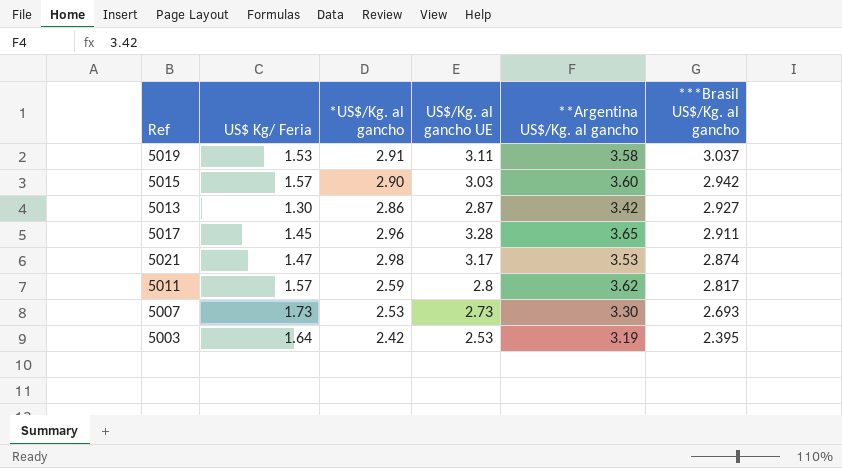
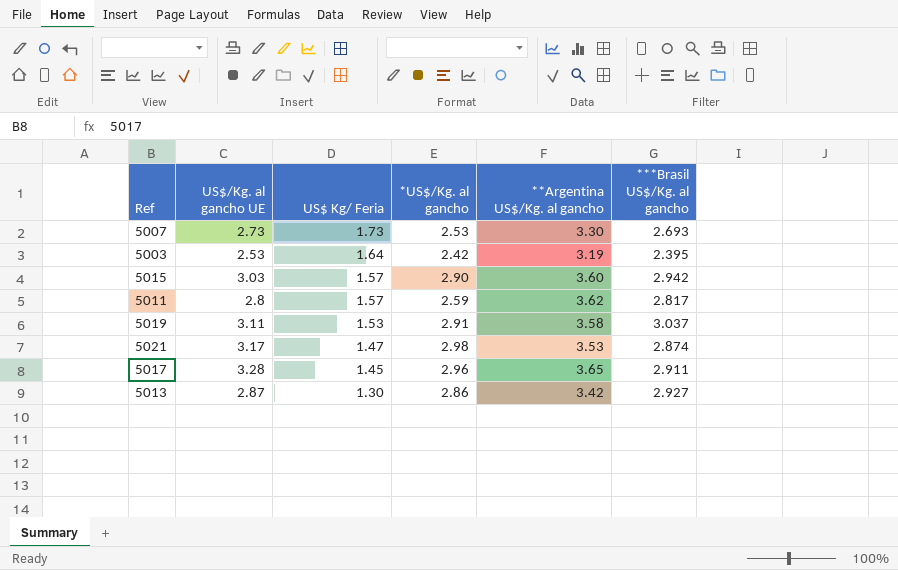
row order: ***Brasil US$/Kg. al gancho descending -> US$ Kg/ Feria descending
column US$/Kg. al gancho UE | position: 4 -> 2

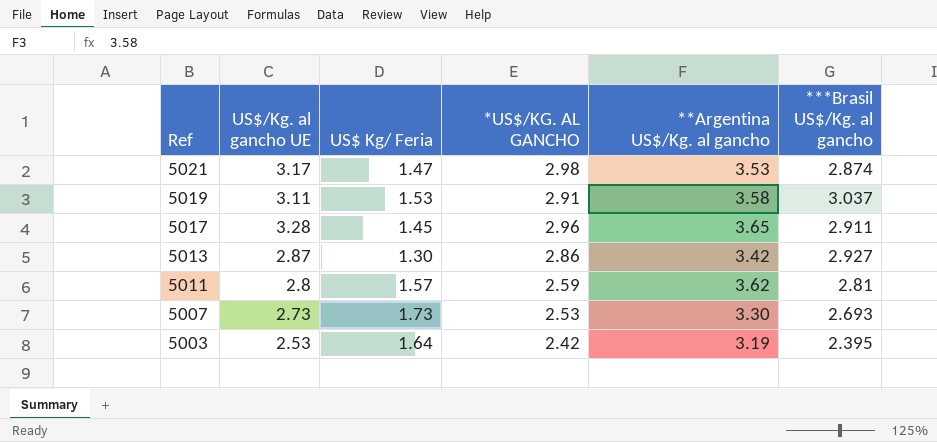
row order: US$ Kg/ Feria descending -> Ref descending
column name: *US$/Kg. al gancho -> *US$/KG. AL GANCHO
row 5015: 3.03 | 1.57 | 2.90 | 3.60 | 2.942 -> none
5011 | ***Brasil US$/Kg. al gancho: 2.817 -> 2.81

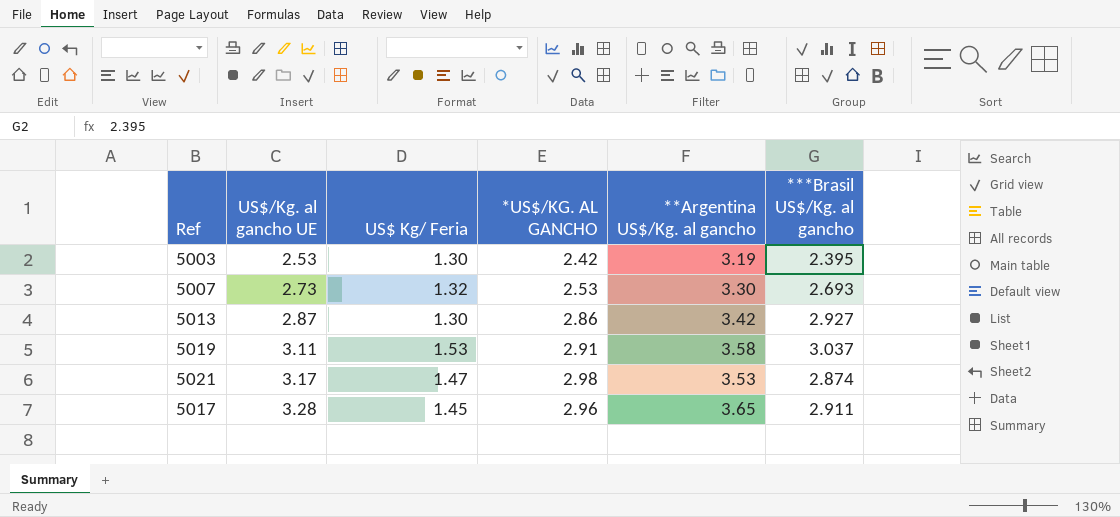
row order: Ref descending -> US$/Kg. al gancho UE ascending
row 5011: 2.8 | 1.57 | 2.59 | 3.62 | 2.81 -> none
5003 | US$ Kg/ Feria: 1.64 -> 1.30
5007 | US$ Kg/ Feria: 1.73 -> 1.32

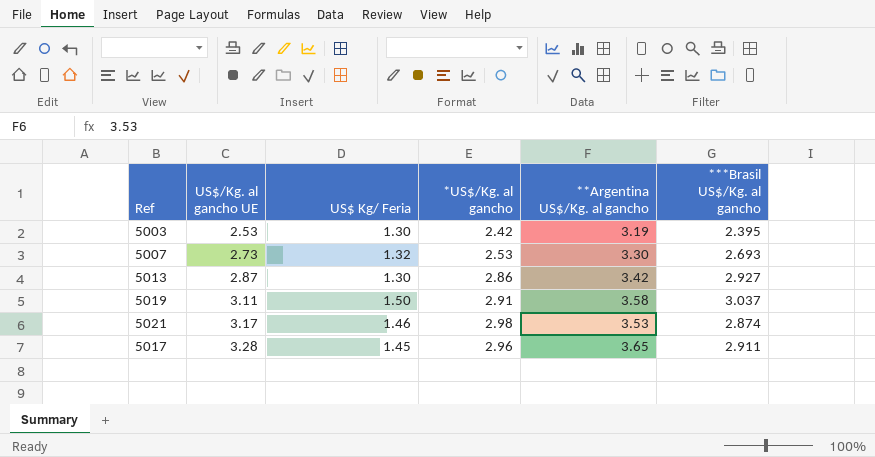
column name: *US$/KG. AL GANCHO -> *US$/Kg. al gancho
5019 | US$ Kg/ Feria: 1.53 -> 1.50
5021 | US$ Kg/ Feria: 1.47 -> 1.46

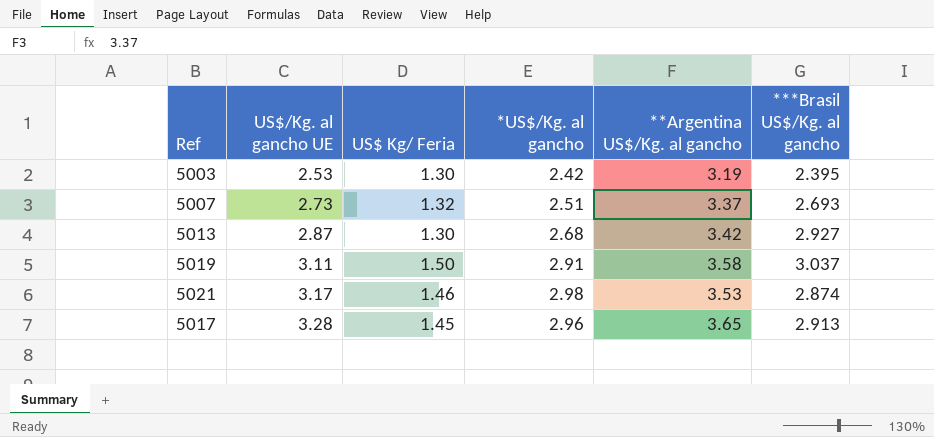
5007 | *US$/Kg. al gancho: 2.53 -> 2.51
5007 | **Argentina US$/Kg. al gancho: 3.30 -> 3.37
5013 | *US$/Kg. al gancho: 2.86 -> 2.68
5017 | ***Brasil US$/Kg. al gancho: 2.911 -> 2.913

